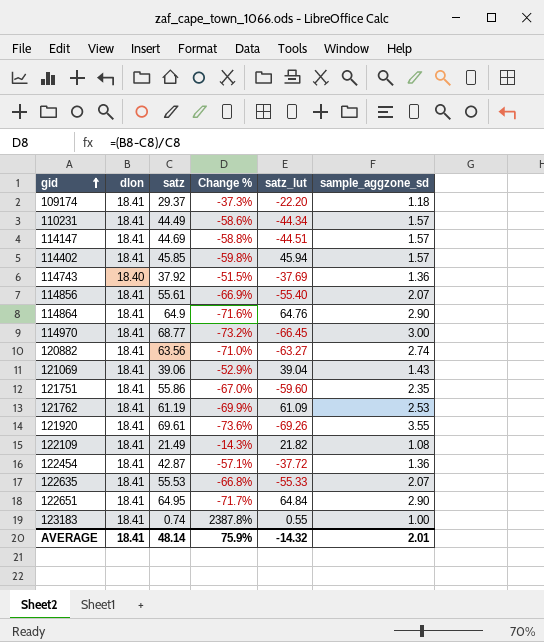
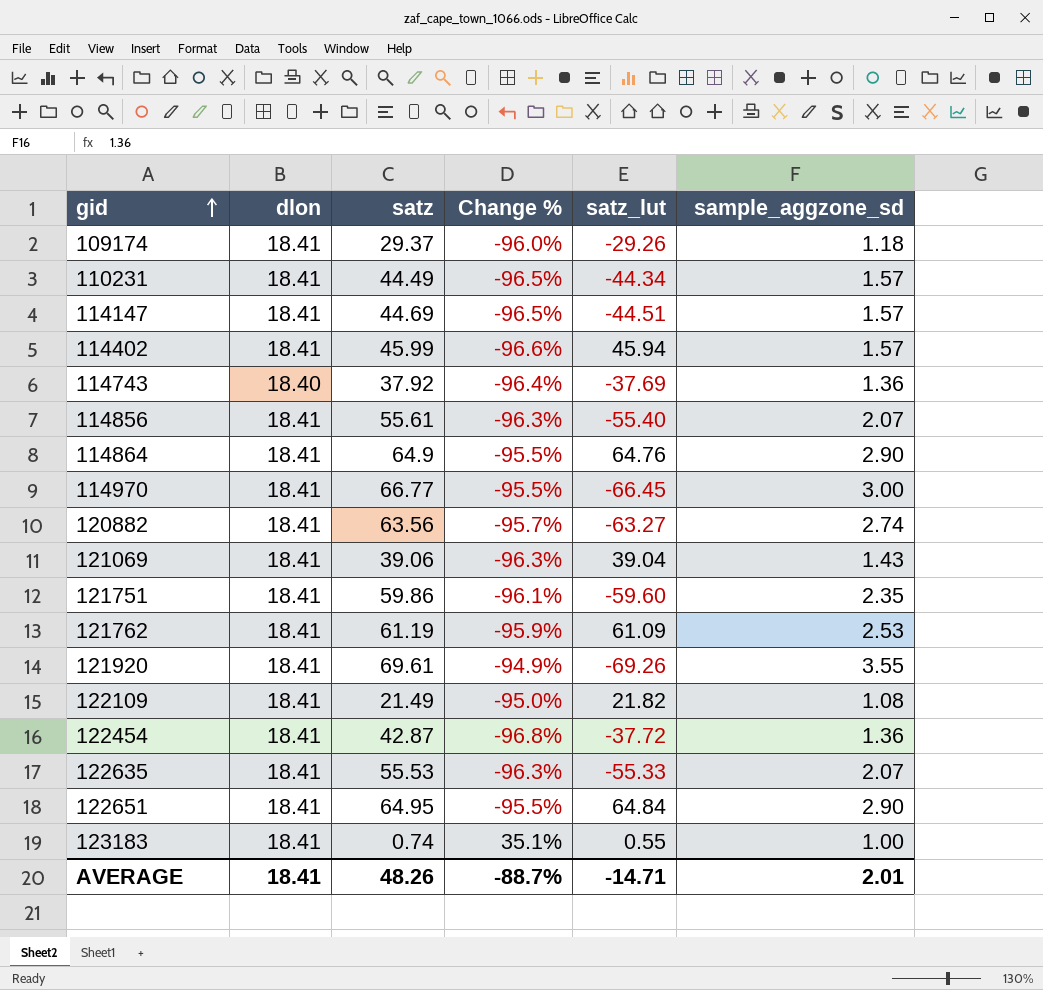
column Change % | formula: ([dlon] - [satz]) / [satz] -> ([sample_aggzone_sd] - [satz]) / [satz]
109174 | satz_lut: -22.20 -> -29.26
114402 | satz: 45.85 -> 45.99
114970 | satz: 68.77 -> 66.77
121751 | satz: 55.86 -> 59.86
AVERAGE | satz: 48.14 -> 48.26
AVERAGE | Change %: 75.9% -> -88.7%
AVERAGE | satz_lut: -14.32 -> -14.71

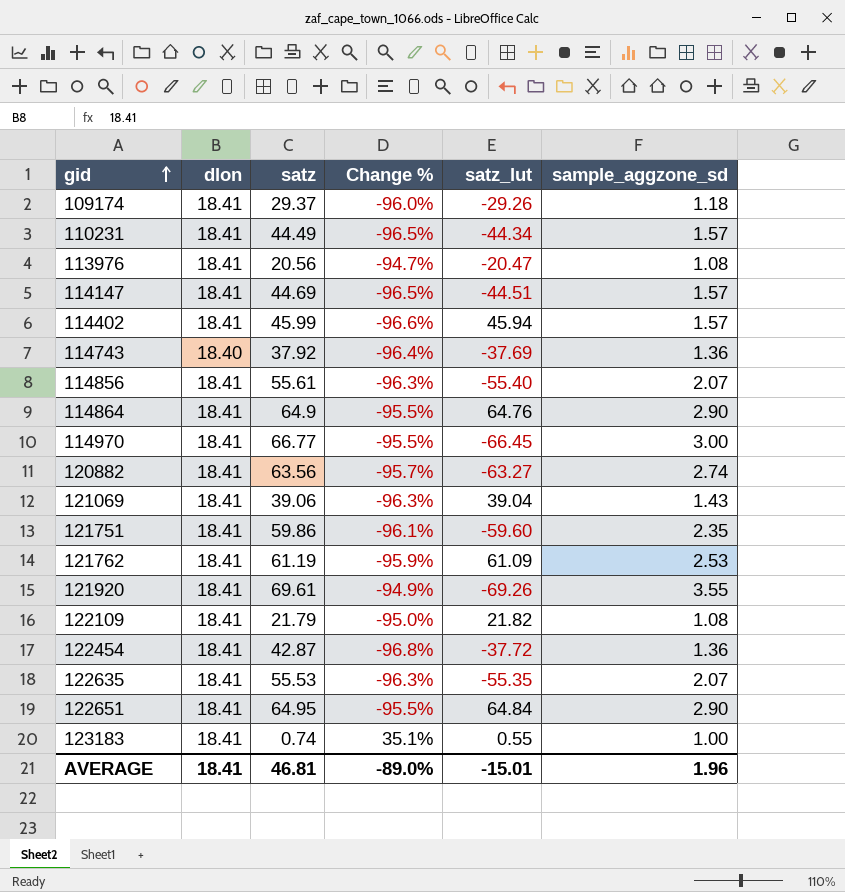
row 113976: none -> 18.41 | 20.56 | -94.7% | -20.47 | 1.08
122109 | satz: 21.49 -> 21.79
122635 | satz_lut: -55.33 -> -55.35
AVERAGE | satz: 48.26 -> 46.81
AVERAGE | Change %: -88.7% -> -89.0%
AVERAGE | satz_lut: -14.71 -> -15.01
AVERAGE | sample_aggzone_sd: 2.01 -> 1.96

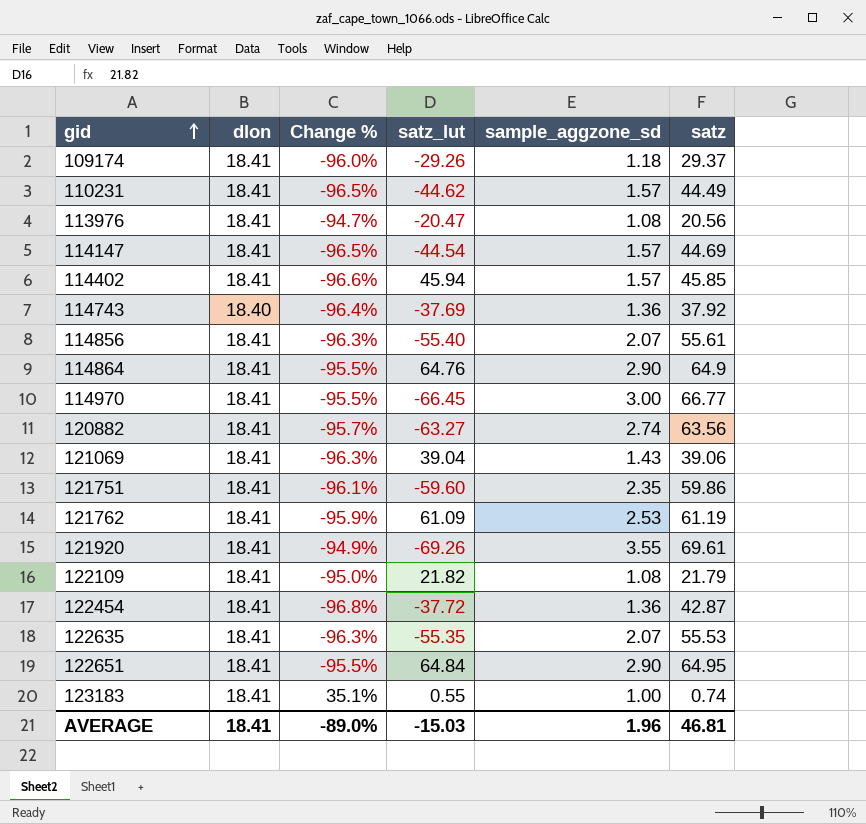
column satz | position: 3 -> 6
110231 | satz_lut: -44.34 -> -44.62
114147 | satz_lut: -44.51 -> -44.54
114402 | satz: 45.99 -> 45.85
AVERAGE | satz_lut: -15.01 -> -15.03

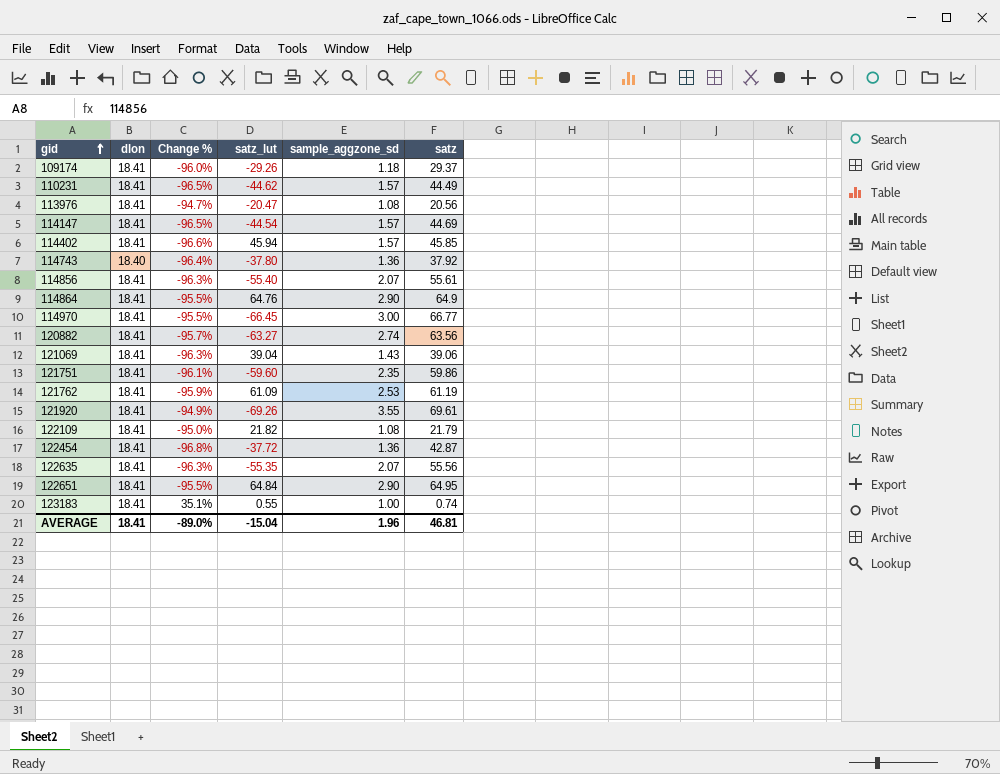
114743 | satz_lut: -37.69 -> -37.80
122635 | satz: 55.53 -> 55.56
AVERAGE | satz_lut: -15.03 -> -15.04

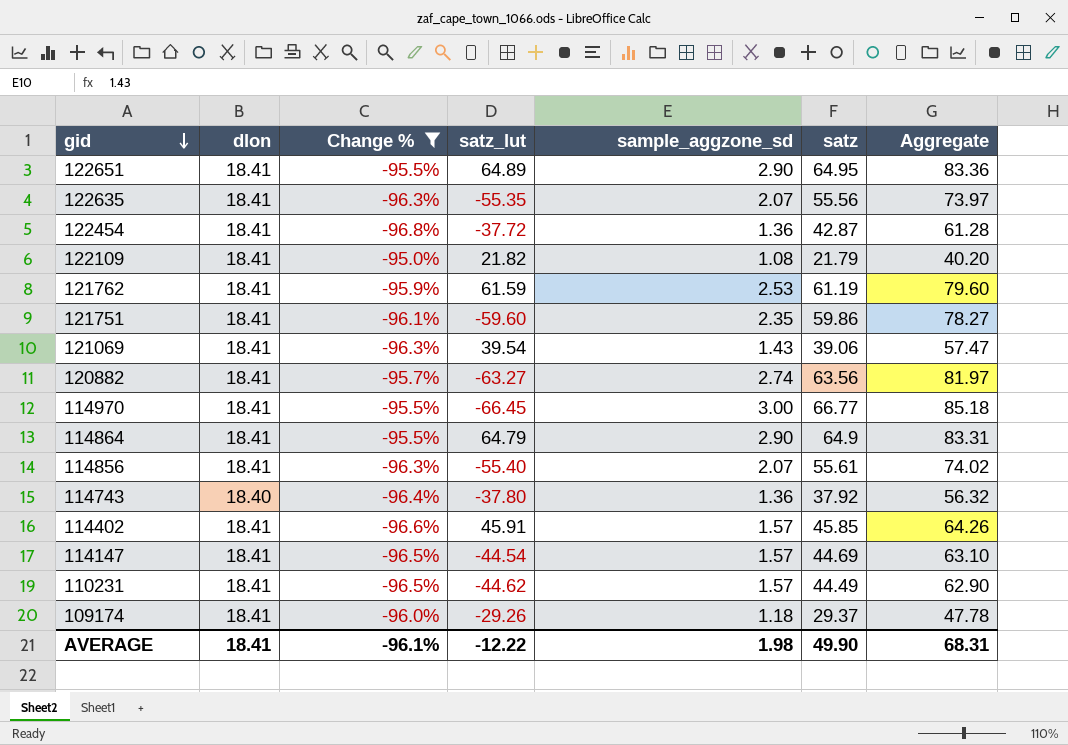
filter: none -> Change % <= -95.0%
row order: gid ascending -> gid descending
column Aggregate | formula: none -> [dlon] + [satz]
122651 | satz_lut: 64.84 -> 64.89
121762 | satz_lut: 61.09 -> 61.59
121069 | satz_lut: 39.04 -> 39.54
114864 | satz_lut: 64.76 -> 64.79
114402 | satz_lut: 45.94 -> 45.91
AVERAGE | Change %: -89.0% -> -96.1%
AVERAGE | satz_lut: -15.04 -> -12.22
AVERAGE | sample_aggzone_sd: 1.96 -> 1.98
AVERAGE | satz: 46.81 -> 49.90

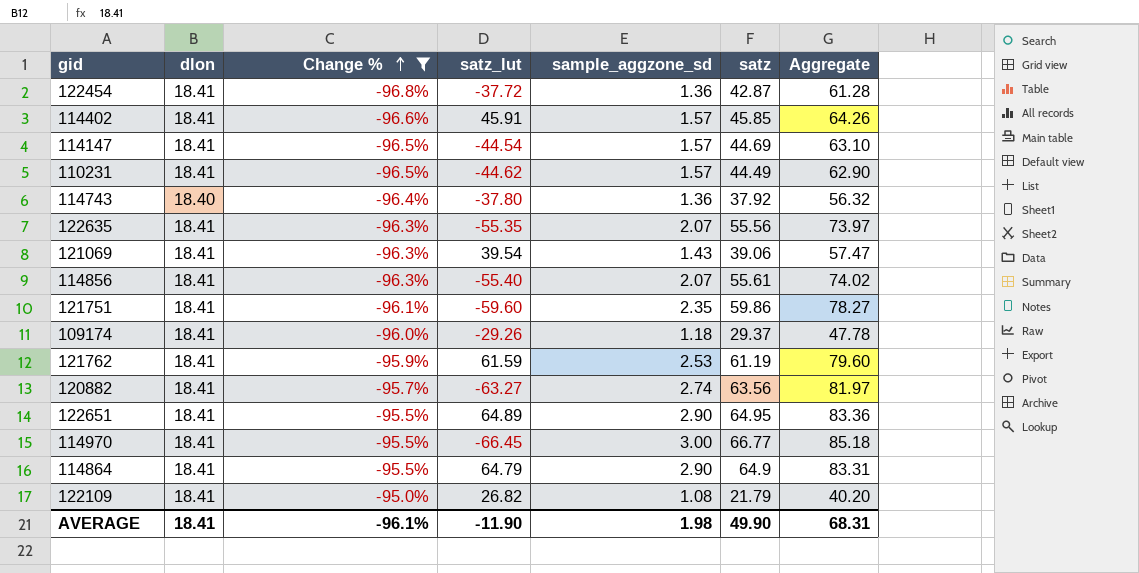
row order: gid descending -> Change % ascending
122109 | satz_lut: 21.82 -> 26.82
AVERAGE | satz_lut: -12.22 -> -11.90

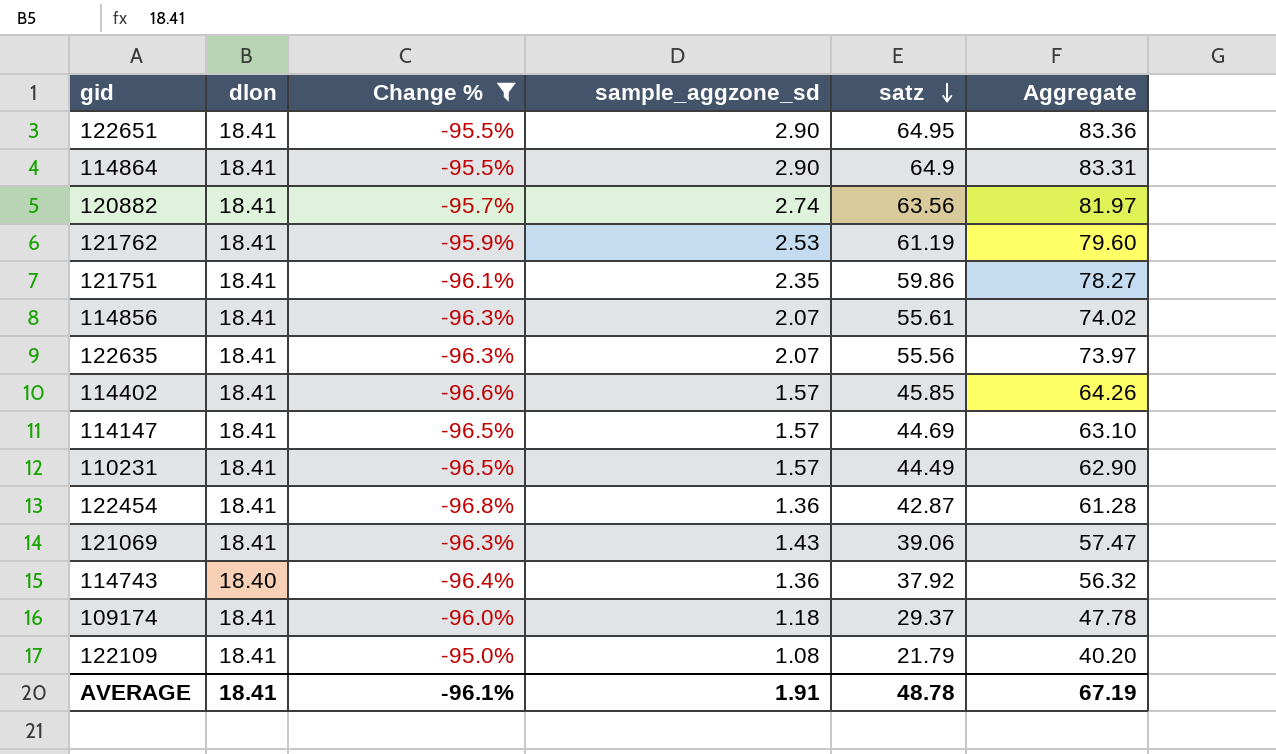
row order: Change % ascending -> satz descending
column satz_lut | position: 4 -> none
row 114970: 18.41 | -95.5% | -66.45 | 3.00 | 66.77 | 85.18 -> none
AVERAGE | sample_aggzone_sd: 1.98 -> 1.91
AVERAGE | satz: 49.90 -> 48.78
AVERAGE | Aggregate: 68.31 -> 67.19

